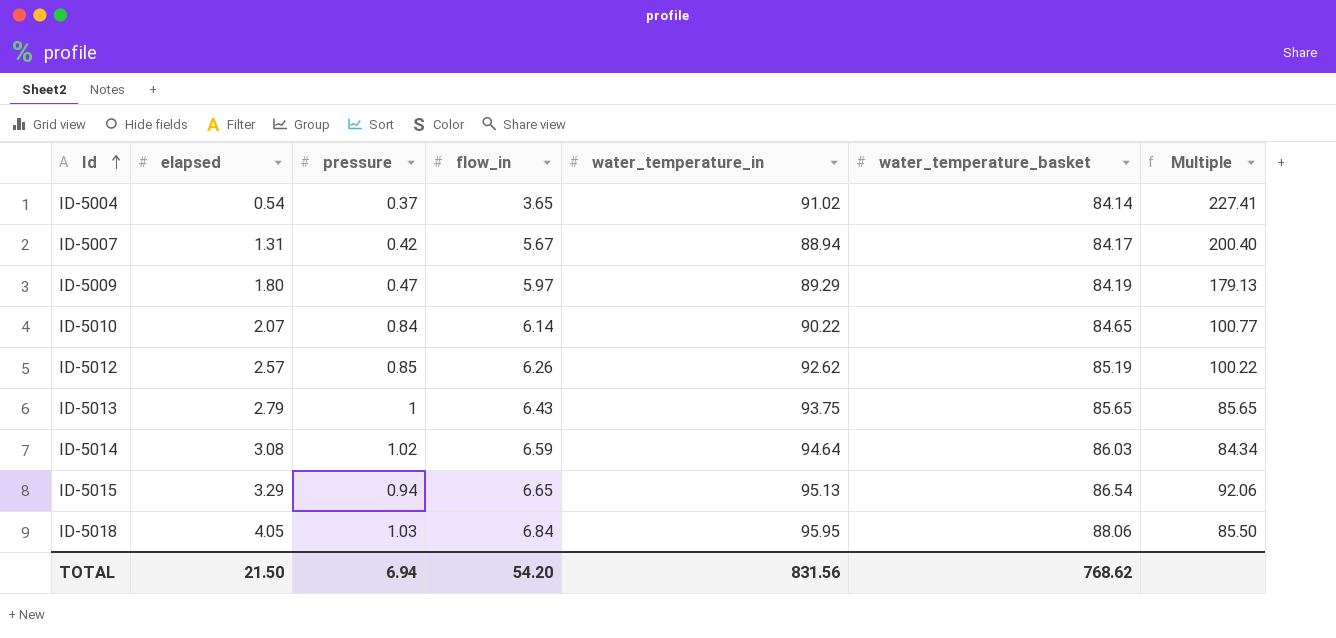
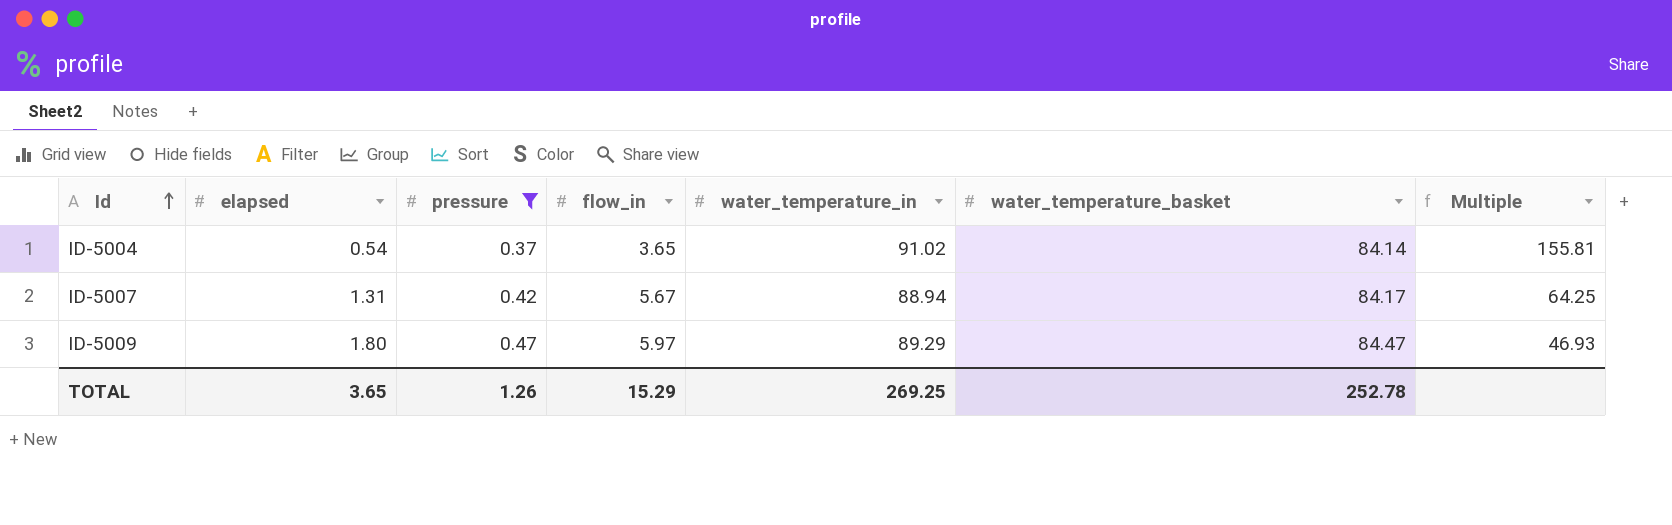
filter: none -> pressure <= 0.47
column Multiple | formula: [water_temperature_basket] / [pressure] -> [water_temperature_basket] / [elapsed]
ID-5009 | water_temperature_basket: 84.19 -> 84.47
TOTAL | elapsed: 21.50 -> 3.65
TOTAL | pressure: 6.94 -> 1.26
TOTAL | flow_in: 54.20 -> 15.29
TOTAL | water_temperature_in: 831.56 -> 269.25
TOTAL | water_temperature_basket: 768.62 -> 252.78

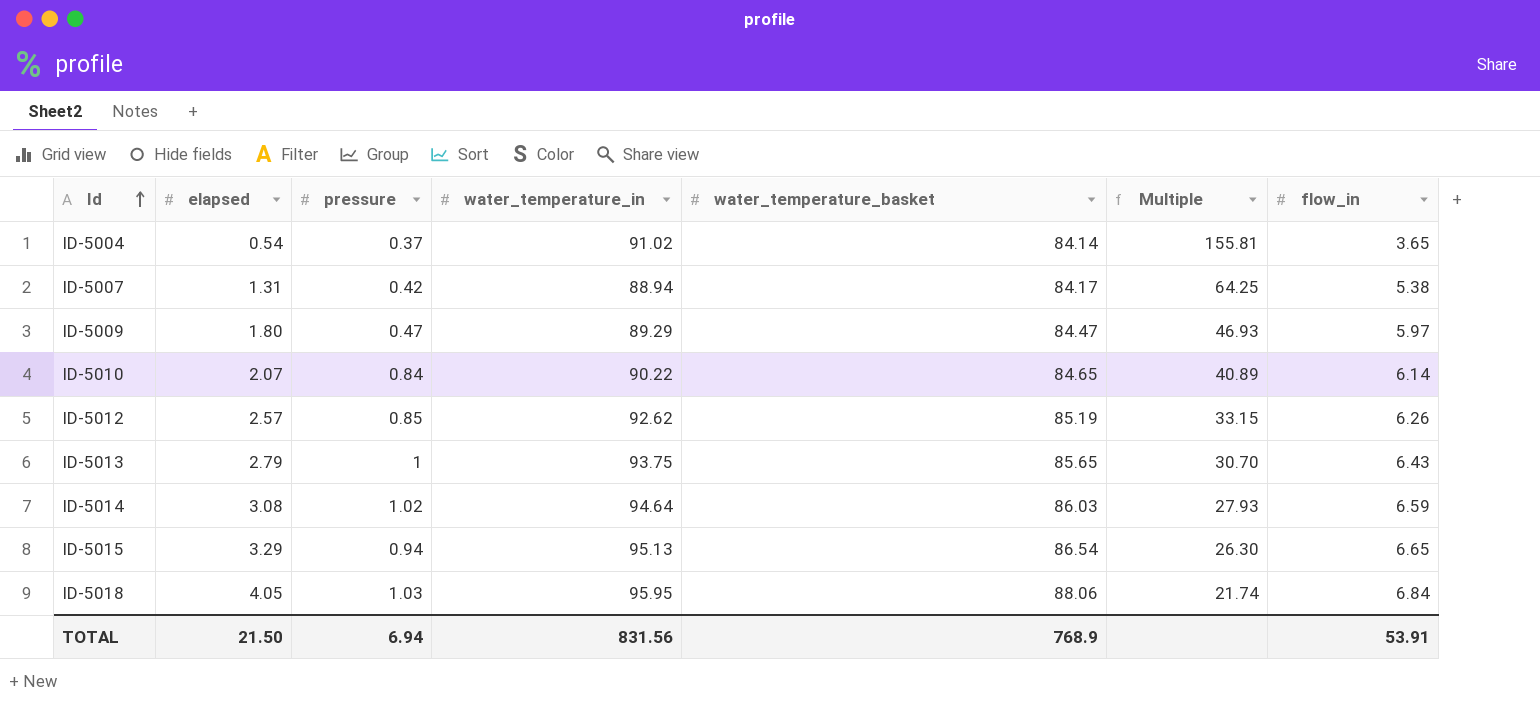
filter: pressure <= 0.47 -> none
column flow_in | position: 4 -> 7
ID-5007 | flow_in: 5.67 -> 5.38
TOTAL | elapsed: 3.65 -> 21.50
TOTAL | pressure: 1.26 -> 6.94
TOTAL | water_temperature_in: 269.25 -> 831.56
TOTAL | water_temperature_basket: 252.78 -> 768.9
TOTAL | flow_in: 15.29 -> 53.91

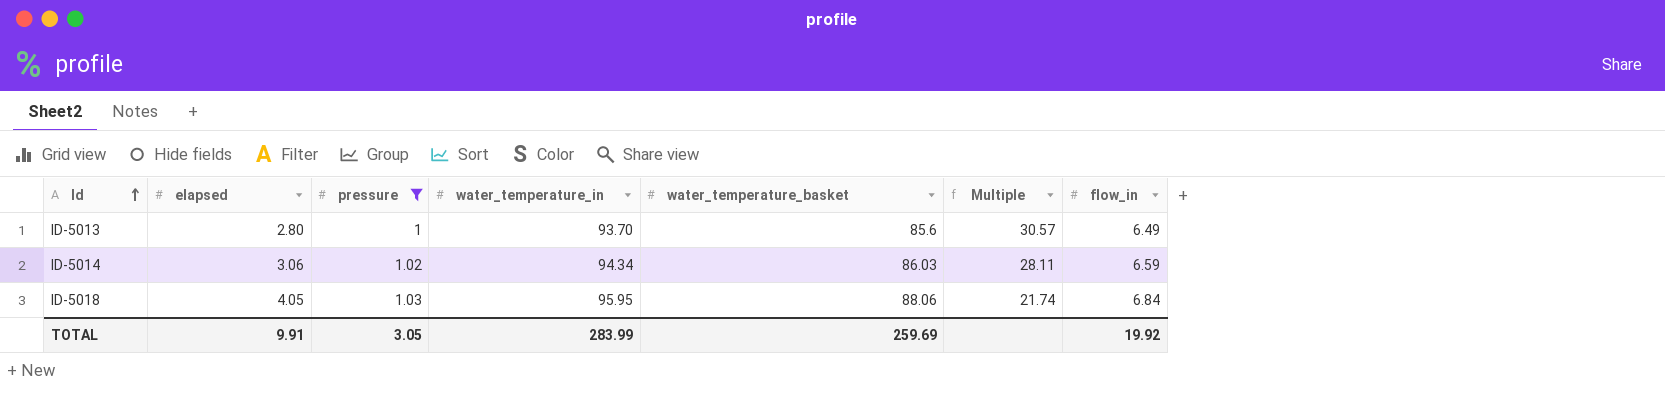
filter: none -> pressure >= 1
ID-5013 | elapsed: 2.79 -> 2.80
ID-5013 | water_temperature_in: 93.75 -> 93.70
ID-5013 | water_temperature_basket: 85.65 -> 85.6
ID-5013 | Multiple: 30.70 -> 30.57
ID-5013 | flow_in: 6.43 -> 6.49
ID-5014 | elapsed: 3.08 -> 3.06
ID-5014 | water_temperature_in: 94.64 -> 94.34
ID-5014 | Multiple: 27.93 -> 28.11
TOTAL | elapsed: 21.50 -> 9.91
TOTAL | pressure: 6.94 -> 3.05
TOTAL | water_temperature_in: 831.56 -> 283.99
TOTAL | water_temperature_basket: 768.9 -> 259.69
TOTAL | flow_in: 53.91 -> 19.92

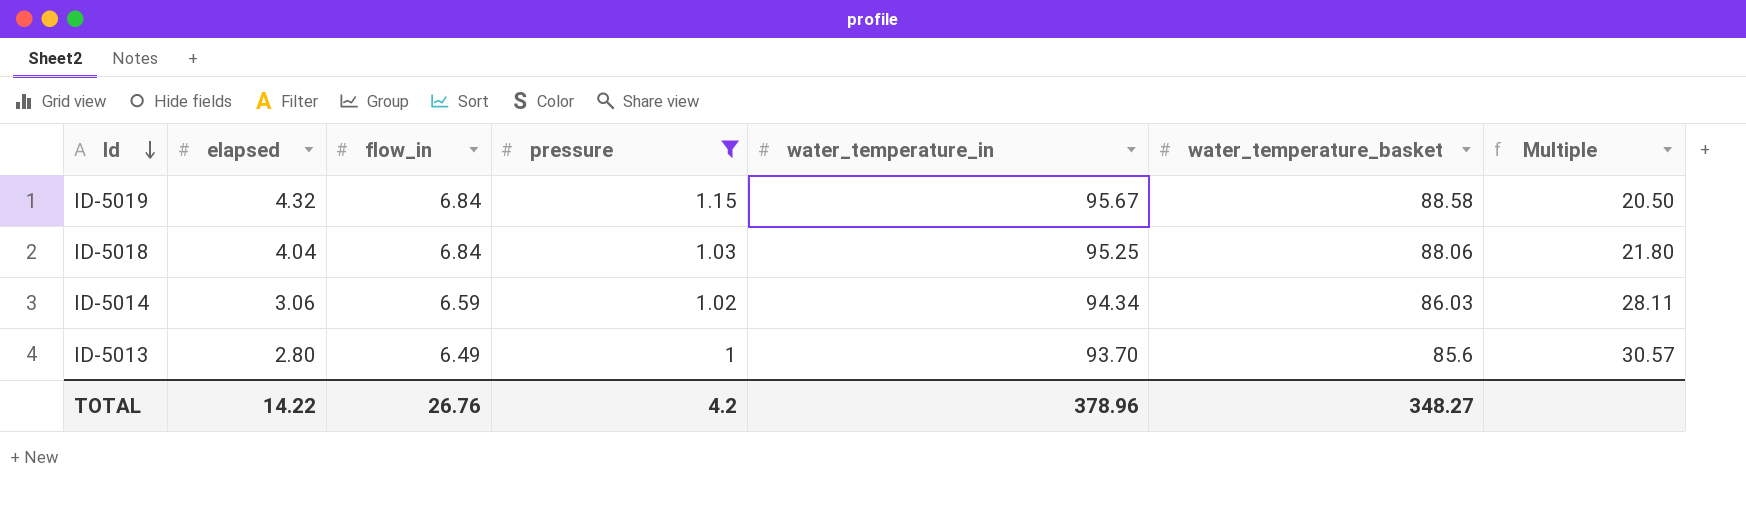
row order: Id ascending -> Id descending
column flow_in | position: 7 -> 3
row ID-5019: none -> 4.32 | 6.84 | 1.15 | 95.67 | 88.58 | 20.50
ID-5018 | elapsed: 4.05 -> 4.04
ID-5018 | water_temperature_in: 95.95 -> 95.25
ID-5018 | Multiple: 21.74 -> 21.80
TOTAL | elapsed: 9.91 -> 14.22
TOTAL | flow_in: 19.92 -> 26.76
TOTAL | pressure: 3.05 -> 4.2
TOTAL | water_temperature_in: 283.99 -> 378.96
TOTAL | water_temperature_basket: 259.69 -> 348.27

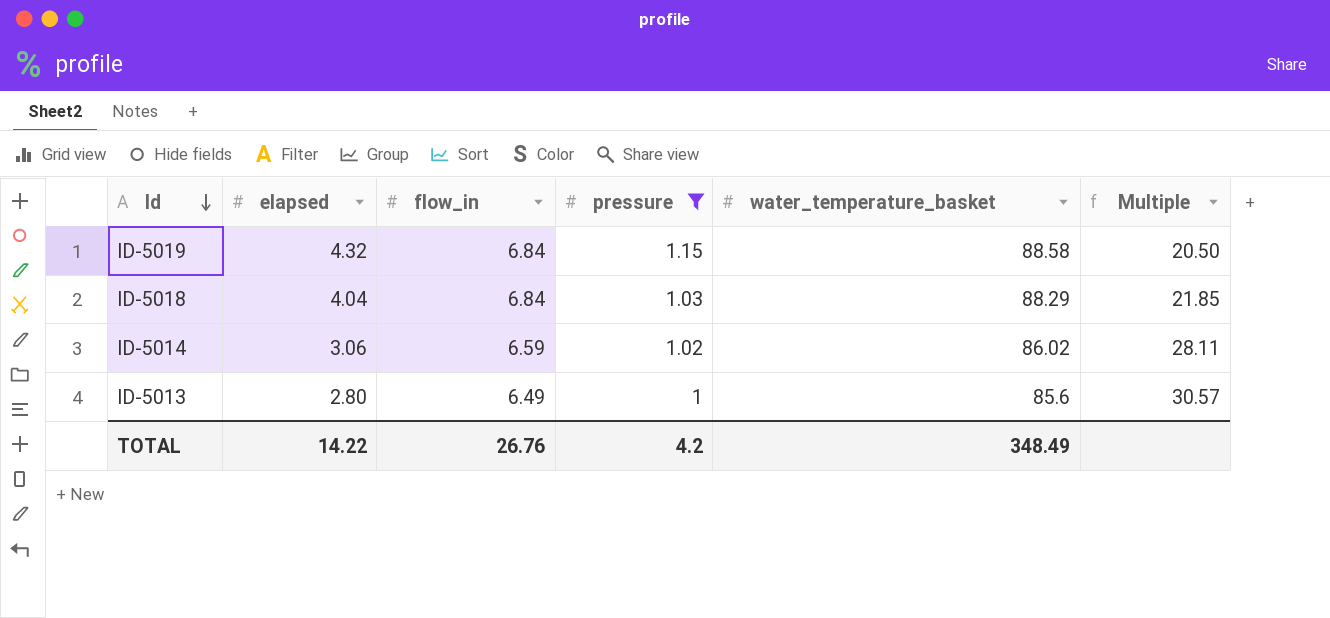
column water_temperature_in | position: 5 -> none
ID-5018 | water_temperature_basket: 88.06 -> 88.29
ID-5018 | Multiple: 21.80 -> 21.85
ID-5014 | water_temperature_basket: 86.03 -> 86.02
TOTAL | water_temperature_basket: 348.27 -> 348.49

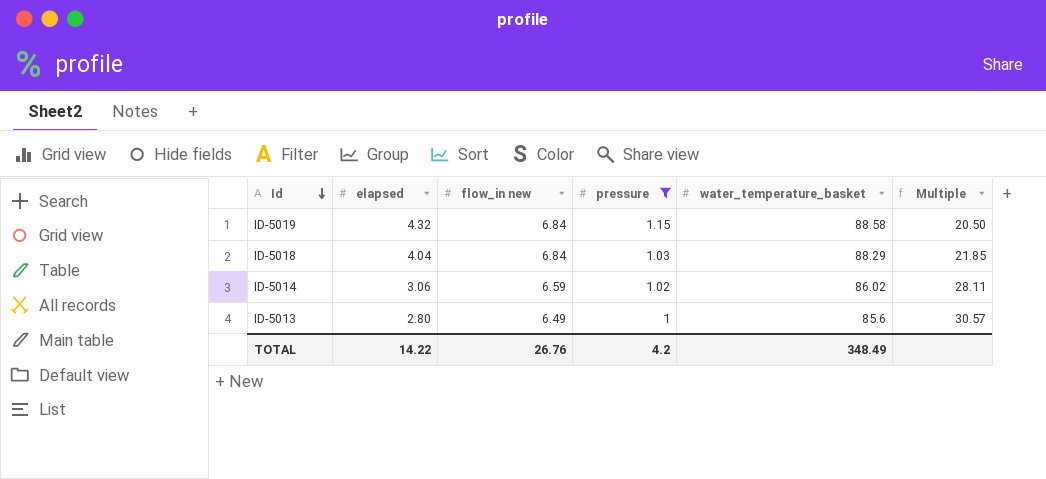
column name: flow_in -> flow_in new

